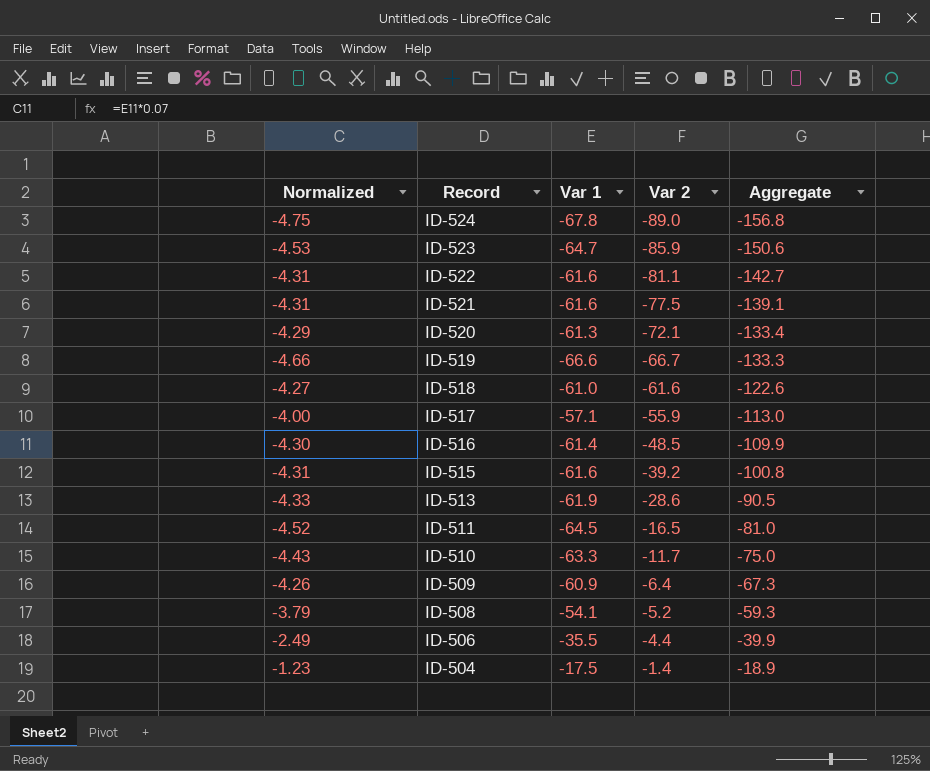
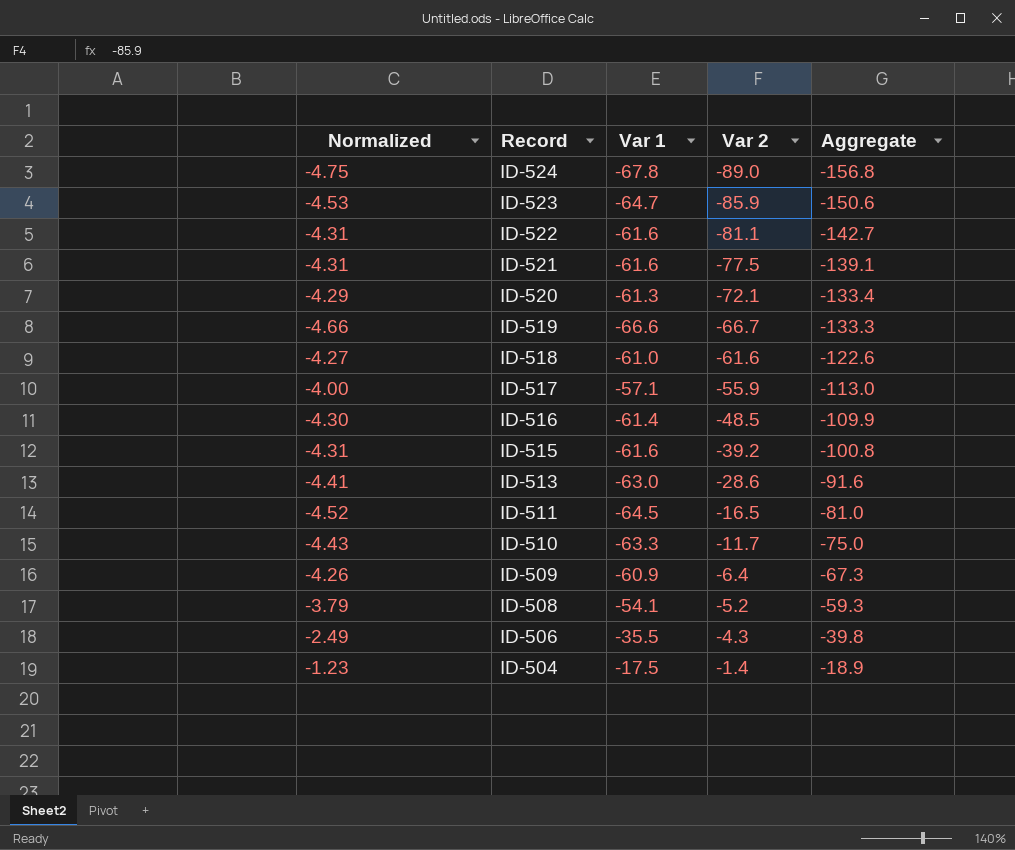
ID-513 | Normalized: -4.33 -> -4.41
ID-513 | Var 1: -61.9 -> -63.0
ID-513 | Aggregate: -90.5 -> -91.6
ID-506 | Var 2: -4.4 -> -4.3
ID-506 | Aggregate: -39.9 -> -39.8

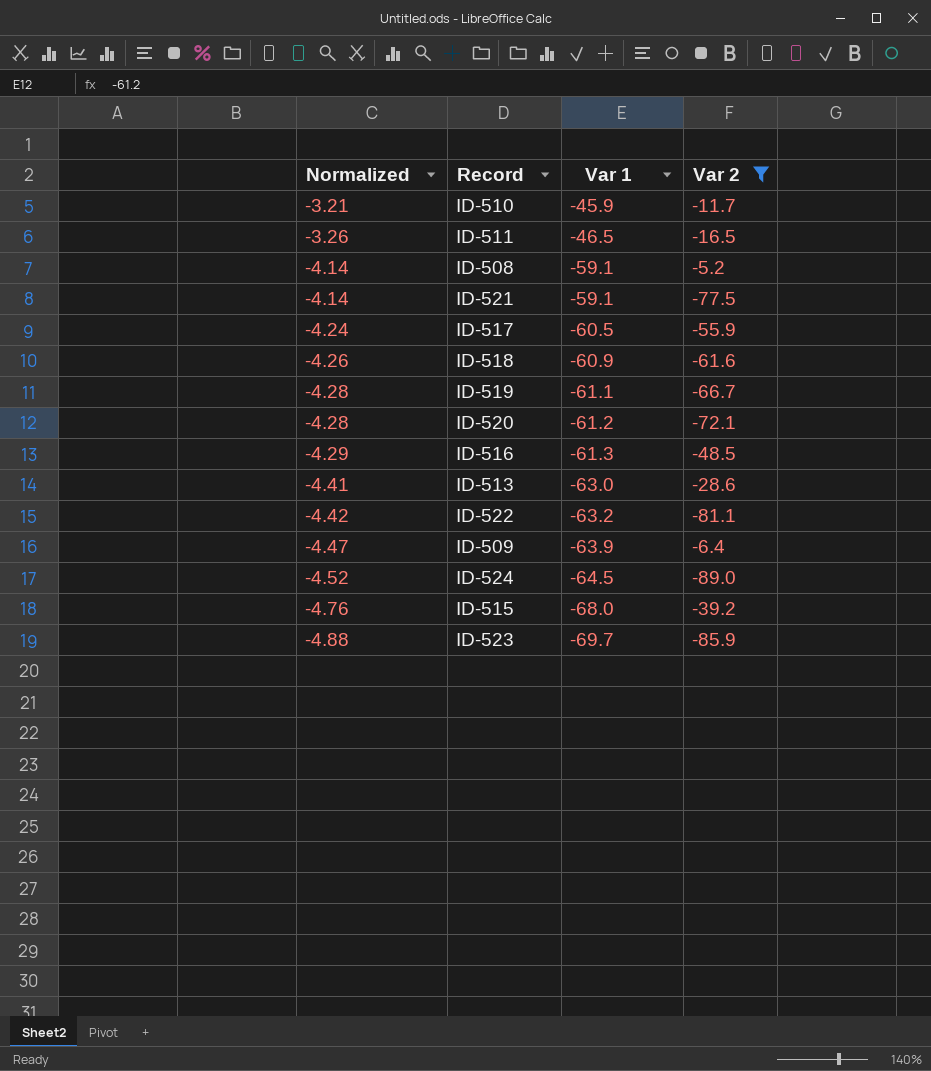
filter: none -> Var 2 <= -5.2
row order: Record descending -> Normalized descending
column Aggregate | formula: [Var 1] + [Var 2] -> none
ID-510 | Normalized: -4.43 -> -3.21
ID-510 | Var 1: -63.3 -> -45.9
ID-511 | Normalized: -4.52 -> -3.26
ID-511 | Var 1: -64.5 -> -46.5
ID-508 | Normalized: -3.79 -> -4.14
ID-508 | Var 1: -54.1 -> -59.1
ID-521 | Normalized: -4.31 -> -4.14
ID-521 | Var 1: -61.6 -> -59.1
ID-517 | Normalized: -4.00 -> -4.24
ID-517 | Var 1: -57.1 -> -60.5
ID-518 | Normalized: -4.27 -> -4.26
ID-518 | Var 1: -61.0 -> -60.9
ID-519 | Normalized: -4.66 -> -4.28
ID-519 | Var 1: -66.6 -> -61.1
ID-520 | Normalized: -4.29 -> -4.28
ID-520 | Var 1: -61.3 -> -61.2
ID-516 | Normalized: -4.30 -> -4.29
ID-516 | Var 1: -61.4 -> -61.3
ID-522 | Normalized: -4.31 -> -4.42
ID-522 | Var 1: -61.6 -> -63.2
ID-509 | Normalized: -4.26 -> -4.47
ID-509 | Var 1: -60.9 -> -63.9
ID-524 | Normalized: -4.75 -> -4.52
ID-524 | Var 1: -67.8 -> -64.5
ID-515 | Normalized: -4.31 -> -4.76
ID-515 | Var 1: -61.6 -> -68.0
ID-523 | Normalized: -4.53 -> -4.88
ID-523 | Var 1: -64.7 -> -69.7

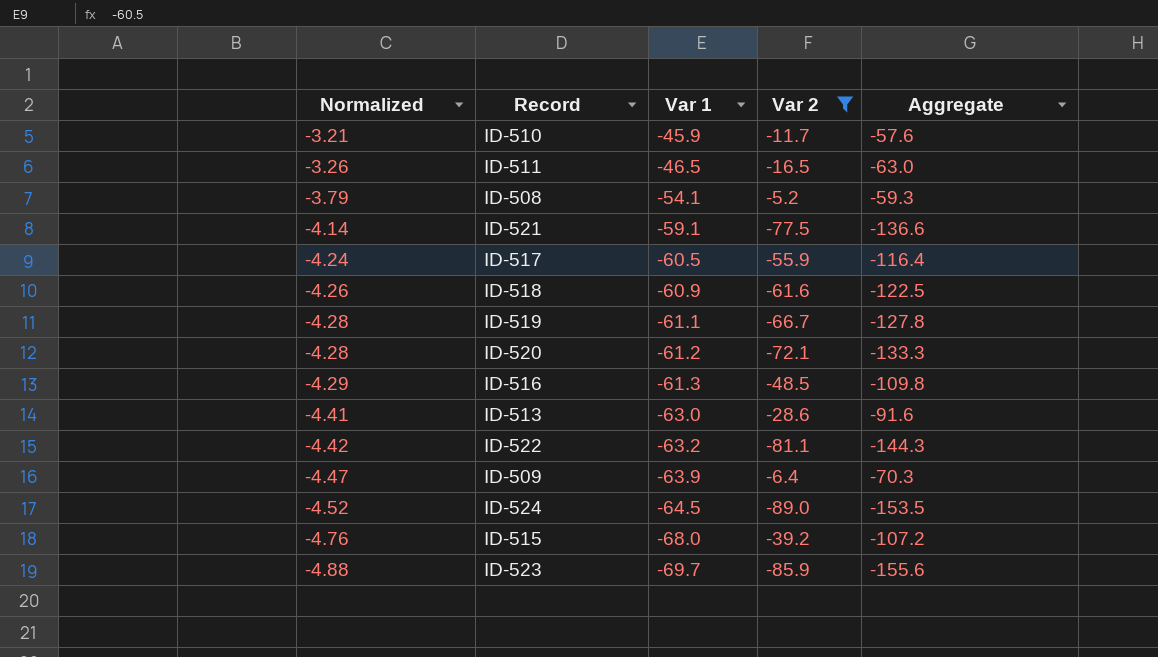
column Aggregate | formula: none -> [Var 1] + [Var 2]
ID-508 | Normalized: -4.14 -> -3.79
ID-508 | Var 1: -59.1 -> -54.1

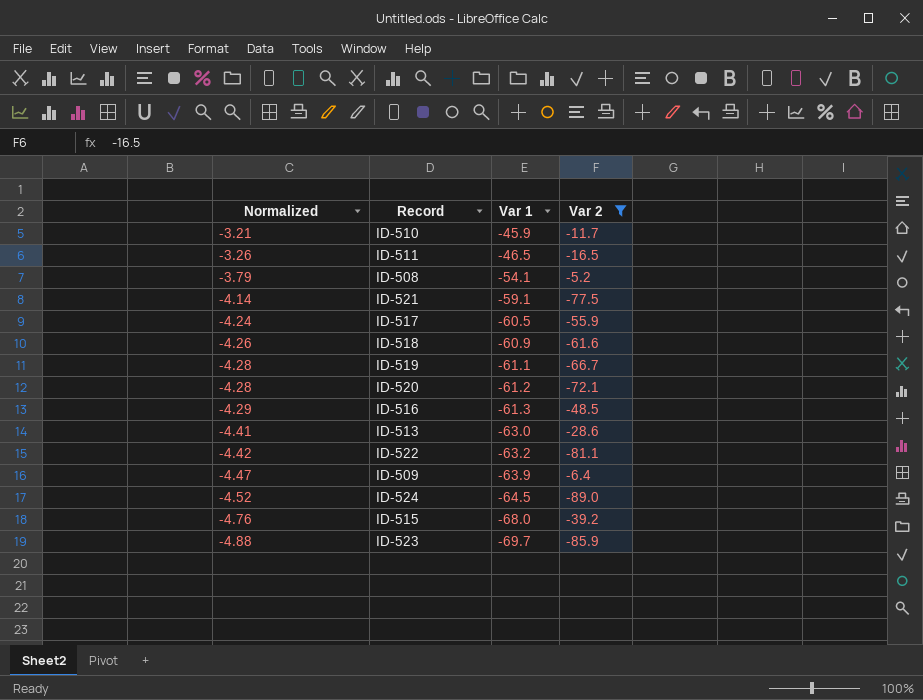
column Aggregate | formula: [Var 1] + [Var 2] -> none

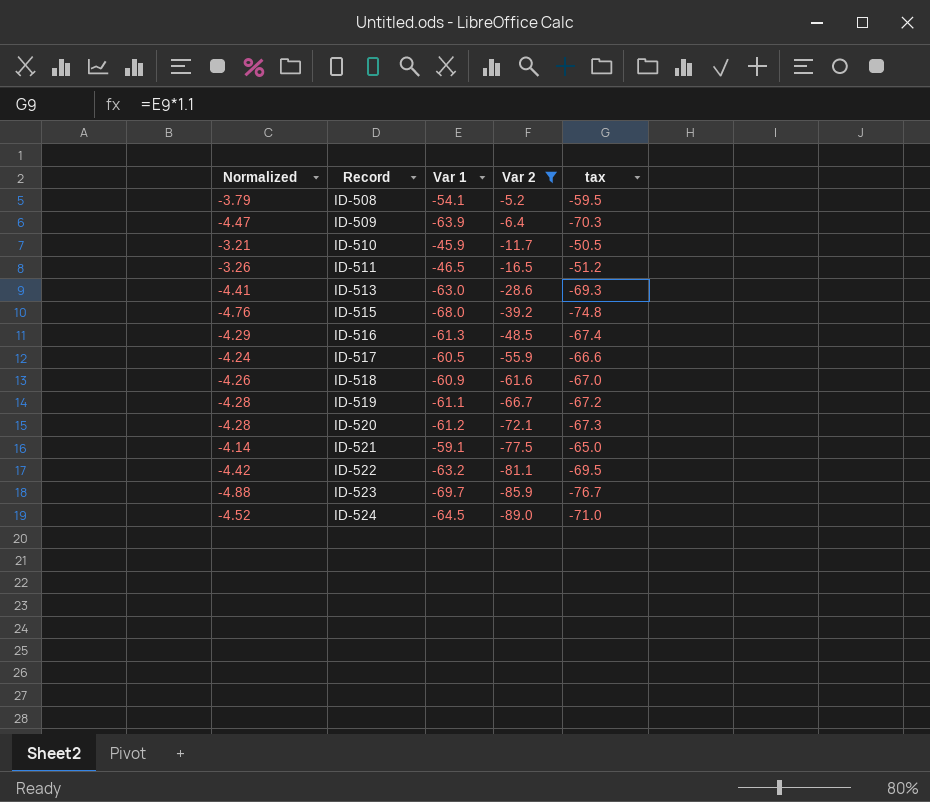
row order: Normalized descending -> Record ascending
column tax | formula: none -> [Var 1] * 1.1

